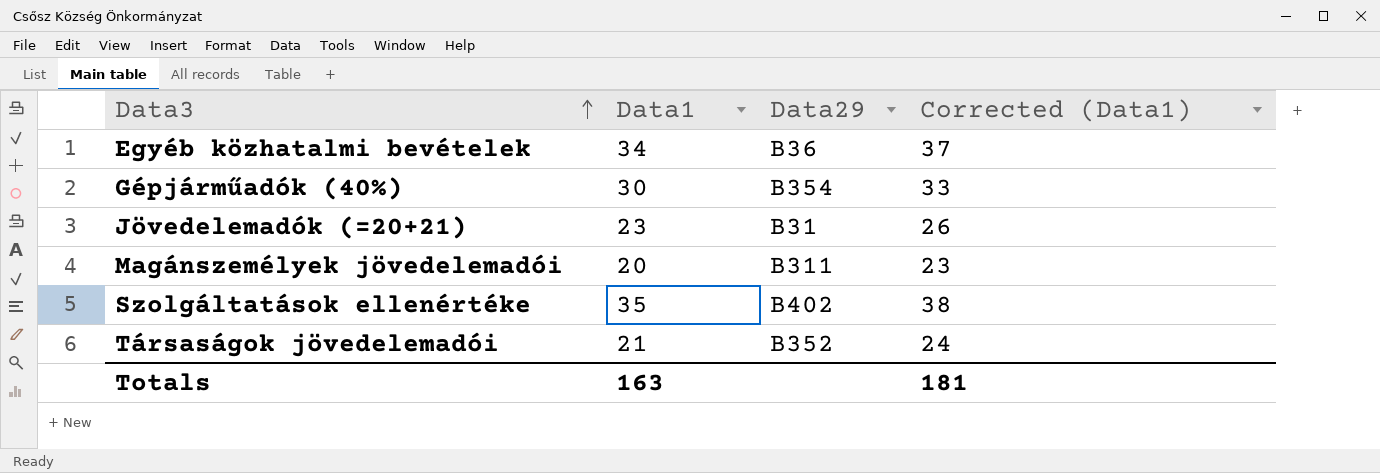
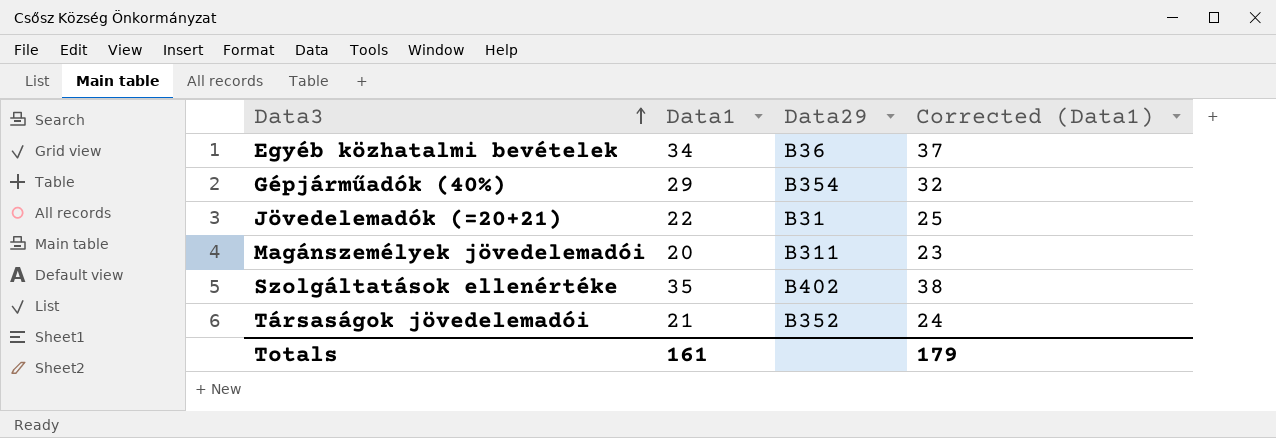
Gépjárműadók (40%) | Data1: 30 -> 29
Gépjárműadók (40%) | Corrected (Data1): 33 -> 32
Jövedelemadók (=20+21) | Data1: 23 -> 22
Jövedelemadók (=20+21) | Corrected (Data1): 26 -> 25
Totals | Data1: 163 -> 161
Totals | Corrected (Data1): 181 -> 179

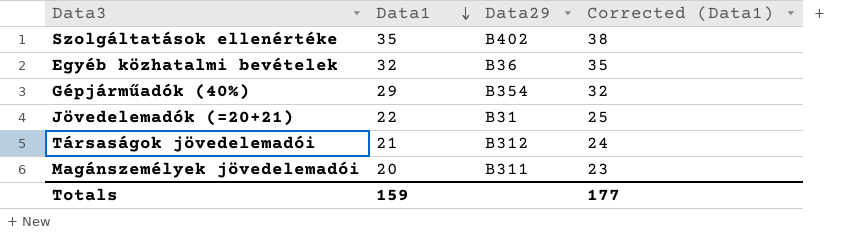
row order: Data3 ascending -> Data1 descending
Egyéb közhatalmi bevételek | Data1: 34 -> 32
Egyéb közhatalmi bevételek | Corrected (Data1): 37 -> 35
Társaságok jövedelemadói | Data29: B352 -> B312
Totals | Data1: 161 -> 159
Totals | Corrected (Data1): 179 -> 177

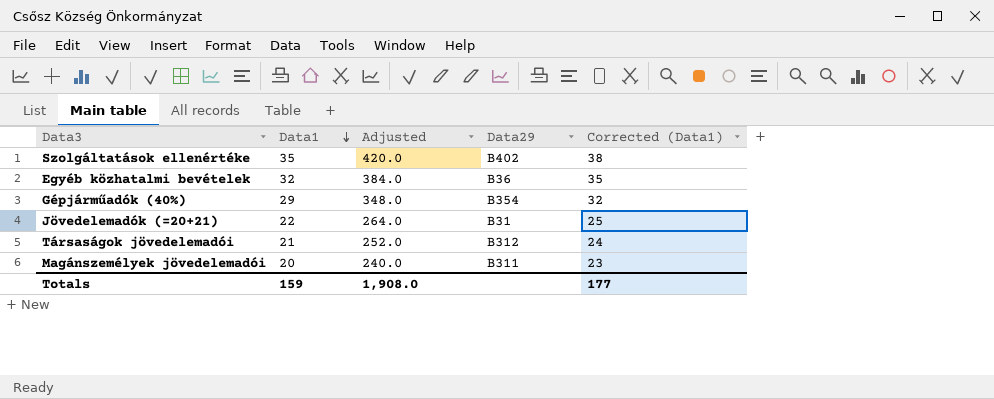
column Adjusted | formula: none -> [Data1] * 12

